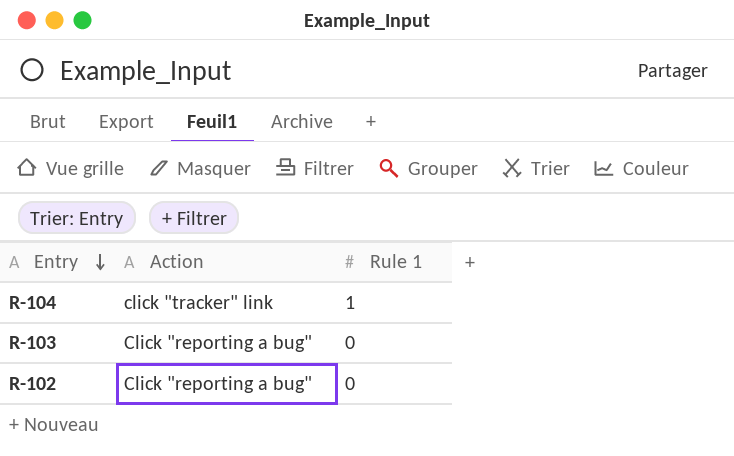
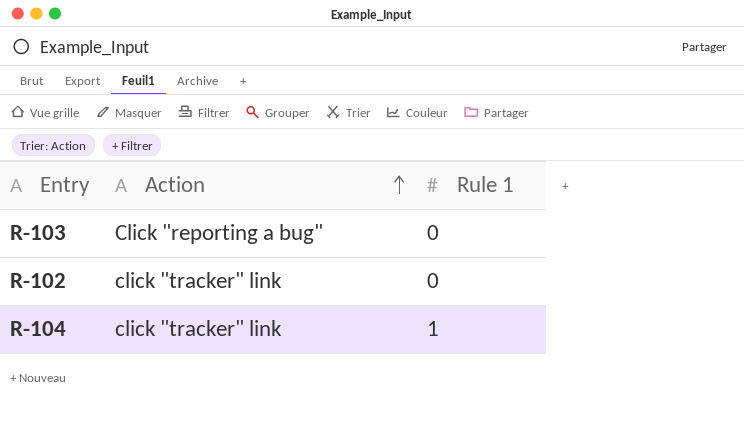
row order: Entry descending -> Action ascending
R-102 | Action: Click "reporting a bug" -> click "tracker" link

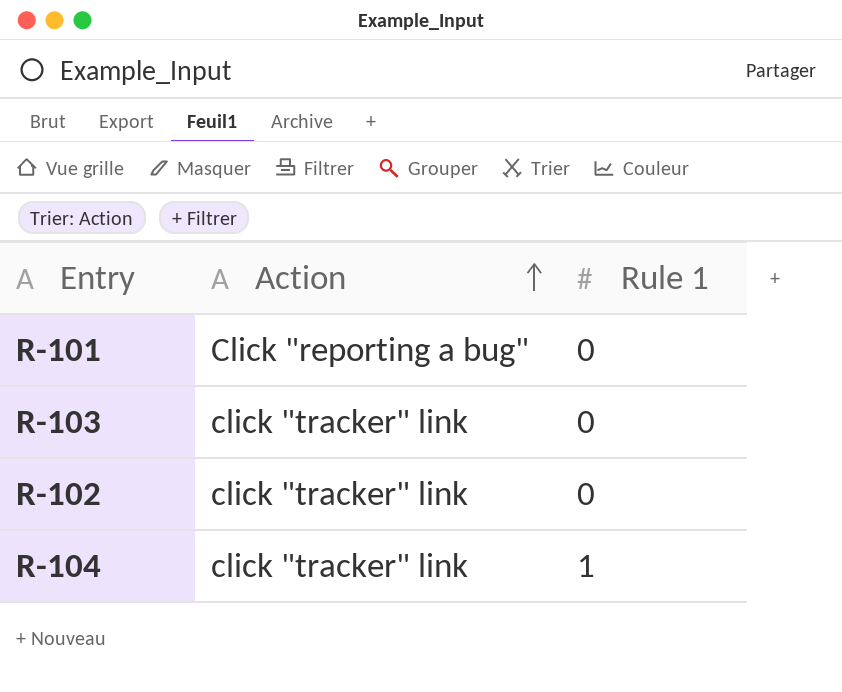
row R-101: none -> Click "reporting a bug" | 0
R-103 | Action: Click "reporting a bug" -> click "tracker" link

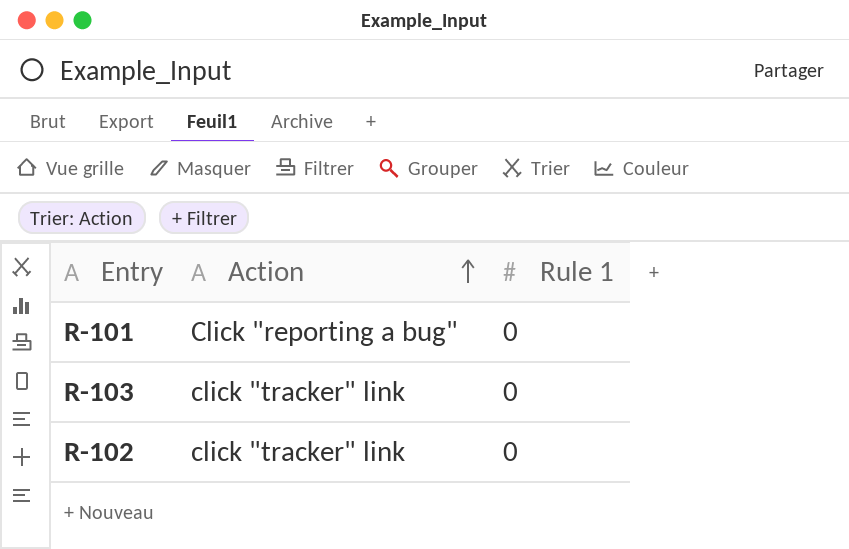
row R-104: click "tracker" link | 1 -> none

